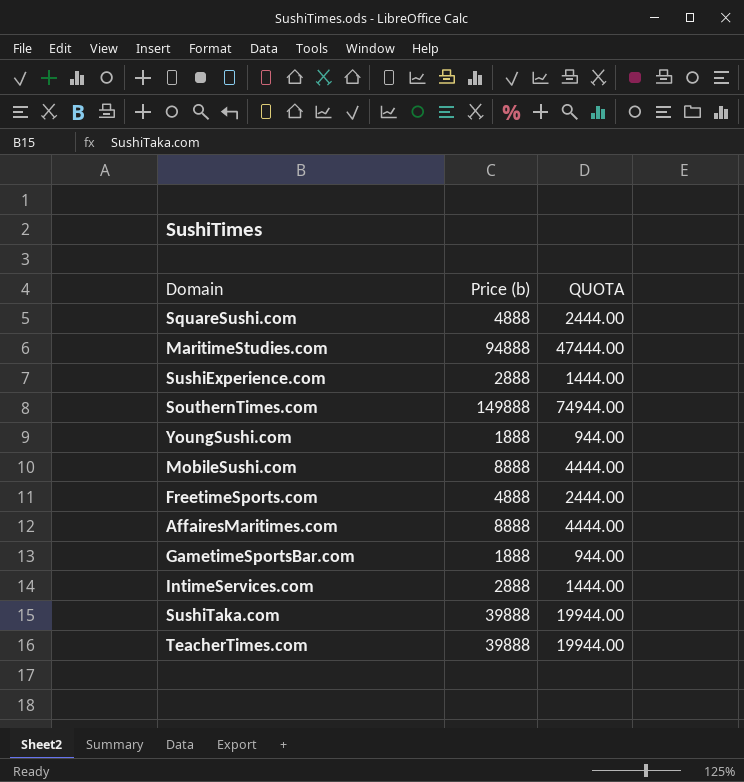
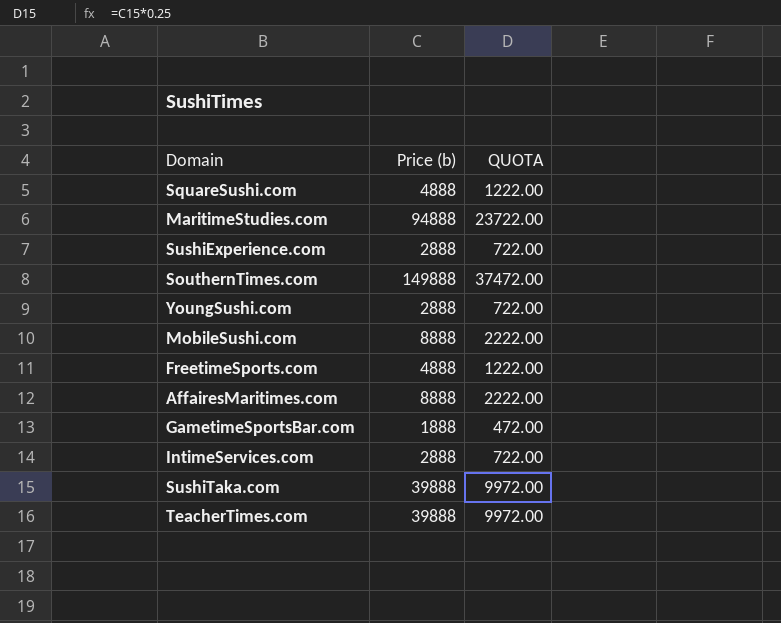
column QUOTA | formula: [Price (b)] * 0.5 -> [Price (b)] * 0.25
YoungSushi.com | Price (b): 1888 -> 2888

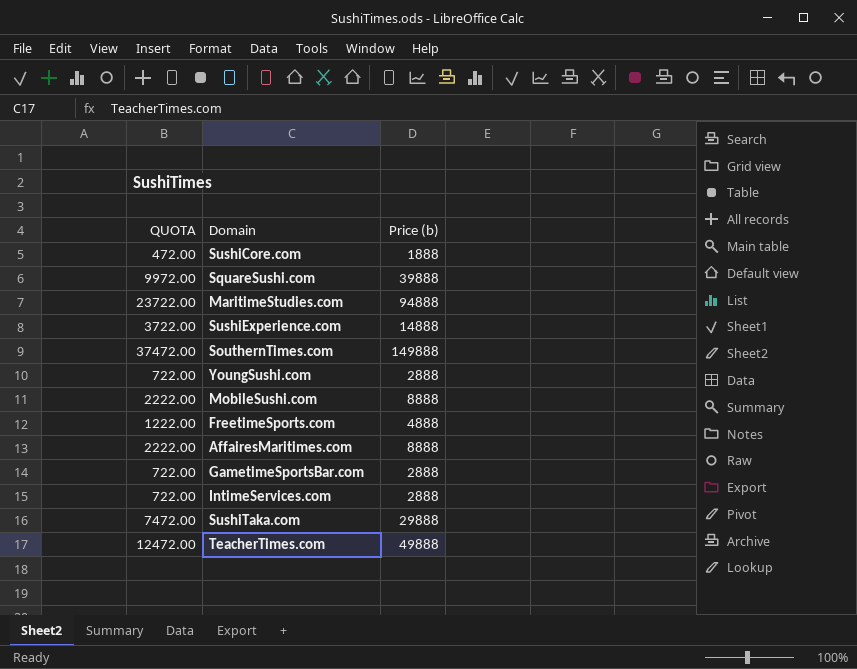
column QUOTA | position: 3 -> 1
row SushiCore.com: none -> 472.00 | 1888
SquareSushi.com | QUOTA: 1222.00 -> 9972.00
SquareSushi.com | Price (b): 4888 -> 39888
SushiExperience.com | QUOTA: 722.00 -> 3722.00
SushiExperience.com | Price (b): 2888 -> 14888
GametimeSportsBar.com | QUOTA: 472.00 -> 722.00
GametimeSportsBar.com | Price (b): 1888 -> 2888
SushiTaka.com | QUOTA: 9972.00 -> 7472.00
SushiTaka.com | Price (b): 39888 -> 29888
TeacherTimes.com | QUOTA: 9972.00 -> 12472.00
TeacherTimes.com | Price (b): 39888 -> 49888

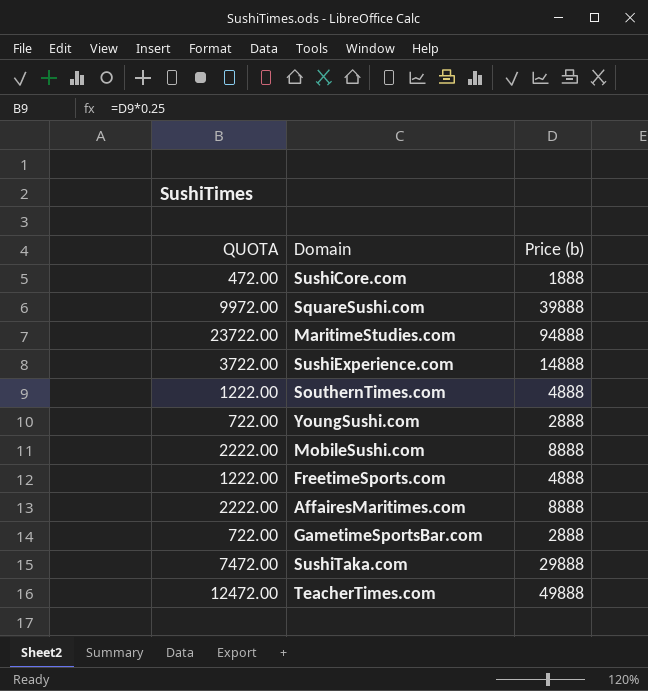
row IntimeServices.com: 722.00 | 2888 -> none
SouthernTimes.com | QUOTA: 37472.00 -> 1222.00
SouthernTimes.com | Price (b): 149888 -> 4888

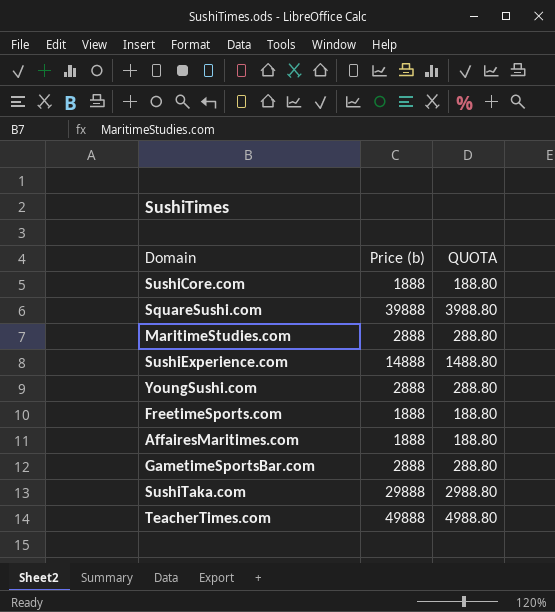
column QUOTA | formula: [Price (b)] * 0.25 -> [Price (b)] * 0.1
column QUOTA | position: 1 -> 3
row SouthernTimes.com: 1222.00 | 4888 -> none
row MobileSushi.com: 2222.00 | 8888 -> none
MaritimeStudies.com | Price (b): 94888 -> 2888
FreetimeSports.com | Price (b): 4888 -> 1888
AffairesMaritimes.com | Price (b): 8888 -> 1888

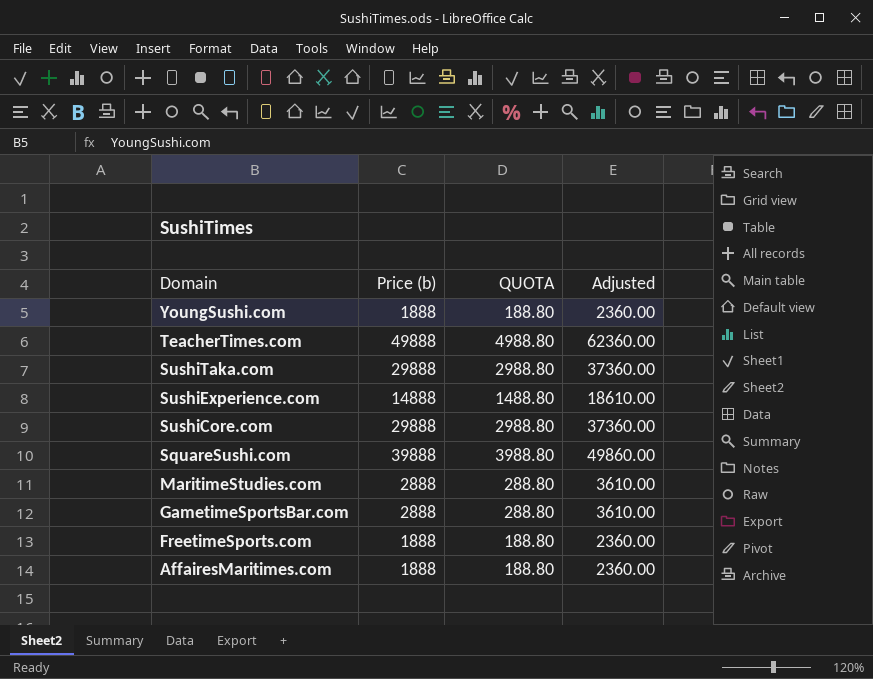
row order: none -> Domain descending
column Adjusted | formula: none -> [Price (b)] * 1.25
YoungSushi.com | Price (b): 2888 -> 1888
YoungSushi.com | QUOTA: 288.80 -> 188.80
SushiCore.com | Price (b): 1888 -> 29888
SushiCore.com | QUOTA: 188.80 -> 2988.80

